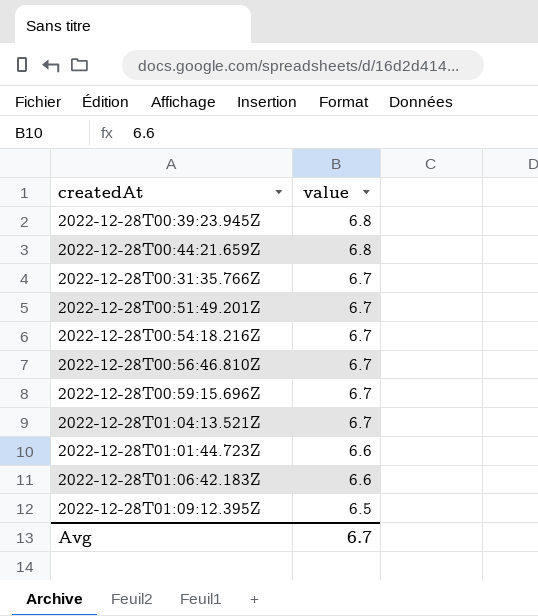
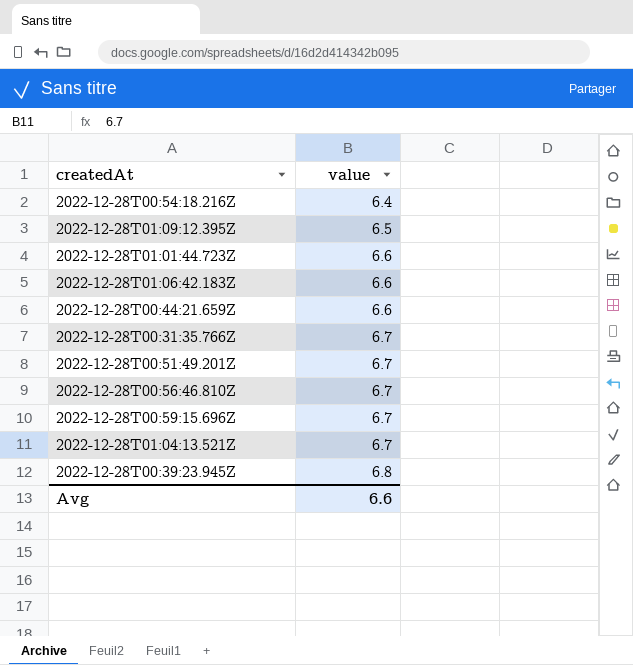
row order: value descending -> value ascending
2022-12-28T00:54:18.216Z | value: 6.7 -> 6.4
2022-12-28T00:44:21.659Z | value: 6.8 -> 6.6
Avg | value: 6.7 -> 6.6

